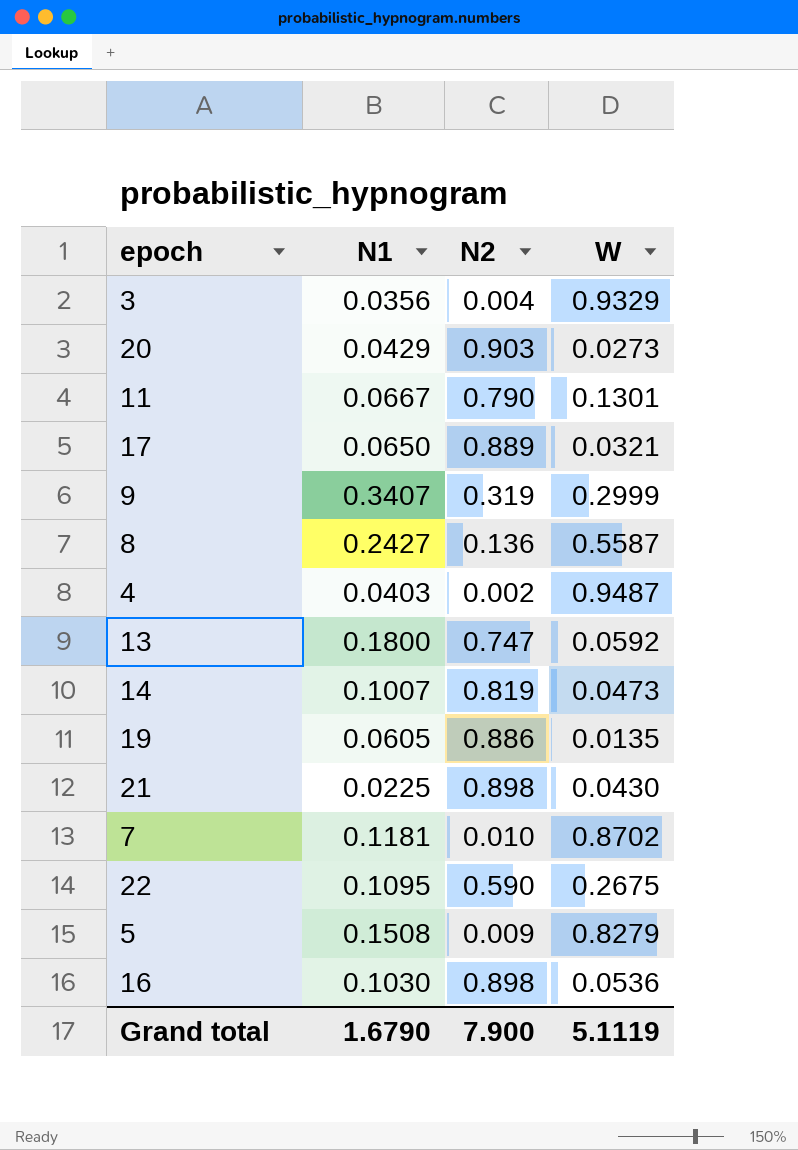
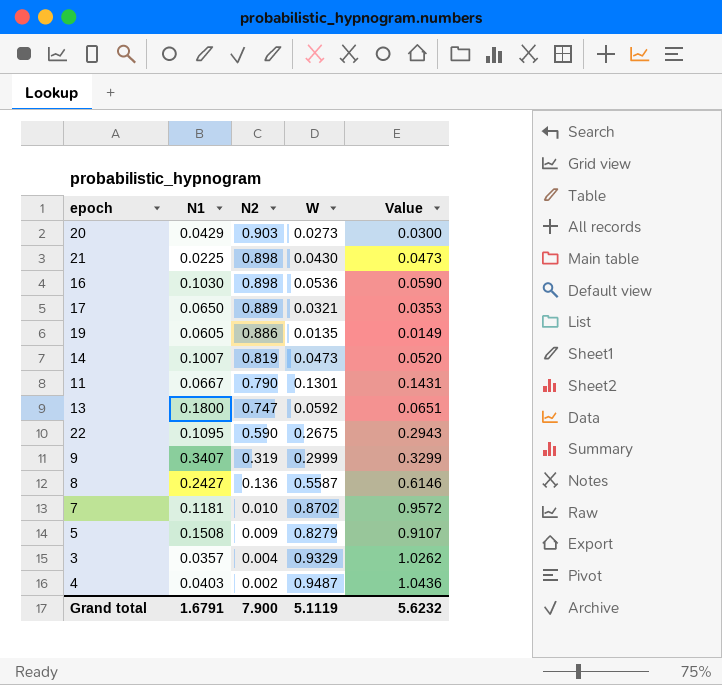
row order: none -> N2 descending
column Value | formula: none -> [W] * 1.1
3 | N1: 0.0356 -> 0.0357
Grand total | N1: 1.6790 -> 1.6791

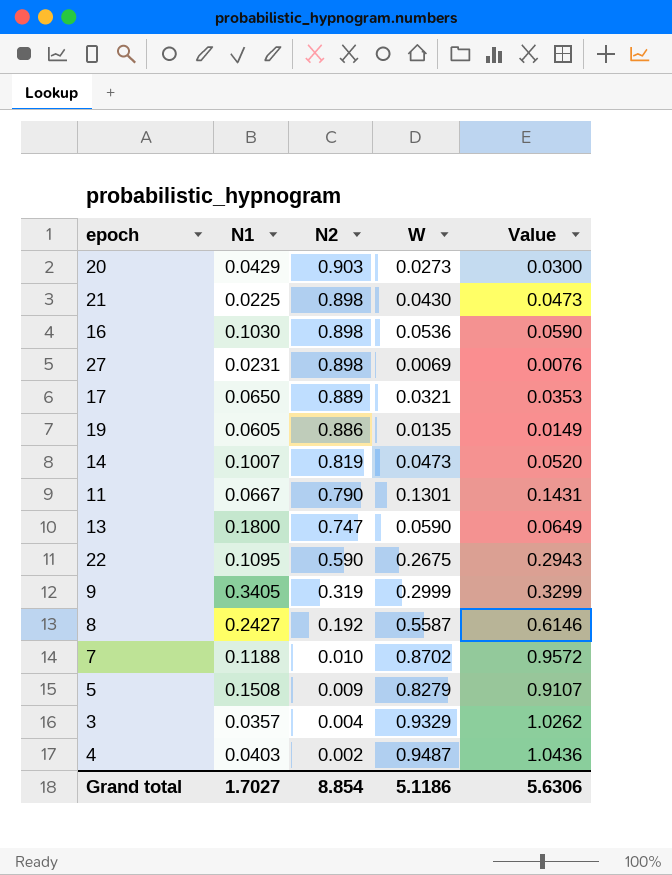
row 27: none -> 0.0231 | 0.898 | 0.0069 | 0.0076
13 | W: 0.0592 -> 0.0590
13 | Value: 0.0651 -> 0.0649
9 | N1: 0.3407 -> 0.3405
8 | N2: 0.136 -> 0.192
7 | N1: 0.1181 -> 0.1188
Grand total | N1: 1.6791 -> 1.7027
Grand total | N2: 7.900 -> 8.854
Grand total | W: 5.1119 -> 5.1186
Grand total | Value: 5.6232 -> 5.6306

